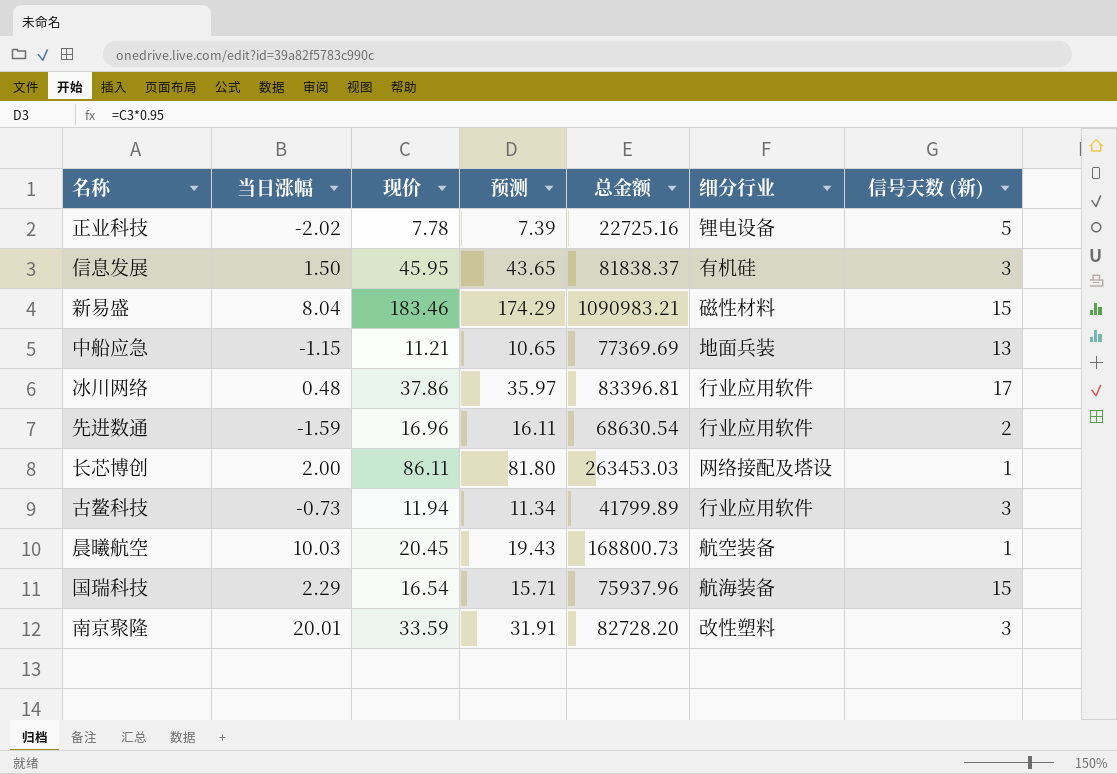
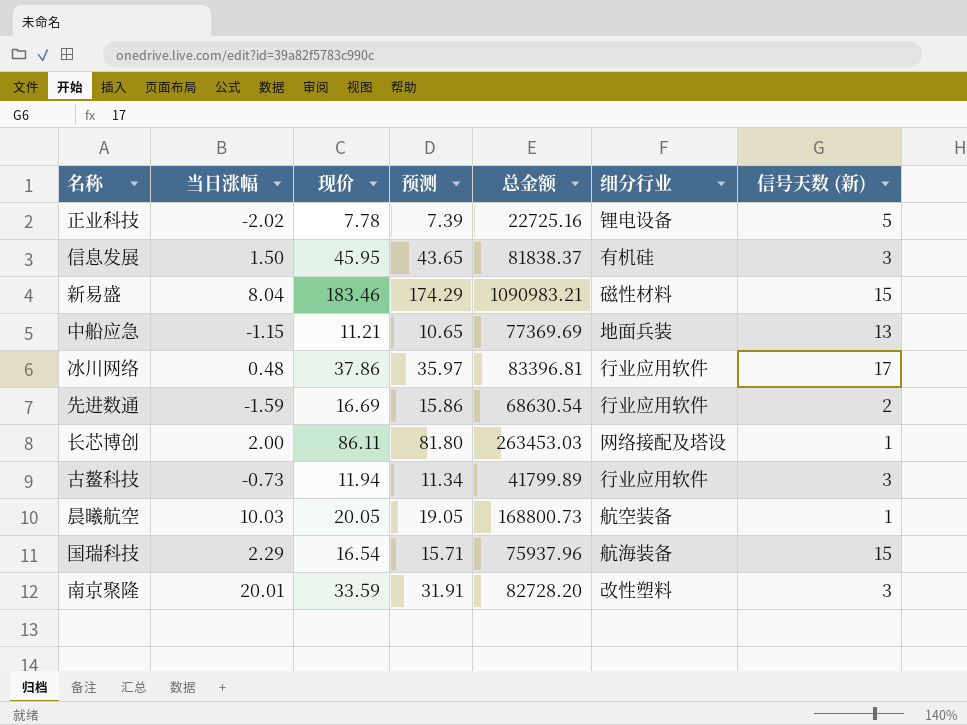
先进数通 | 现价: 16.96 -> 16.69
先进数通 | 预测: 16.11 -> 15.86
晨曦航空 | 现价: 20.45 -> 20.05
晨曦航空 | 预测: 19.43 -> 19.05

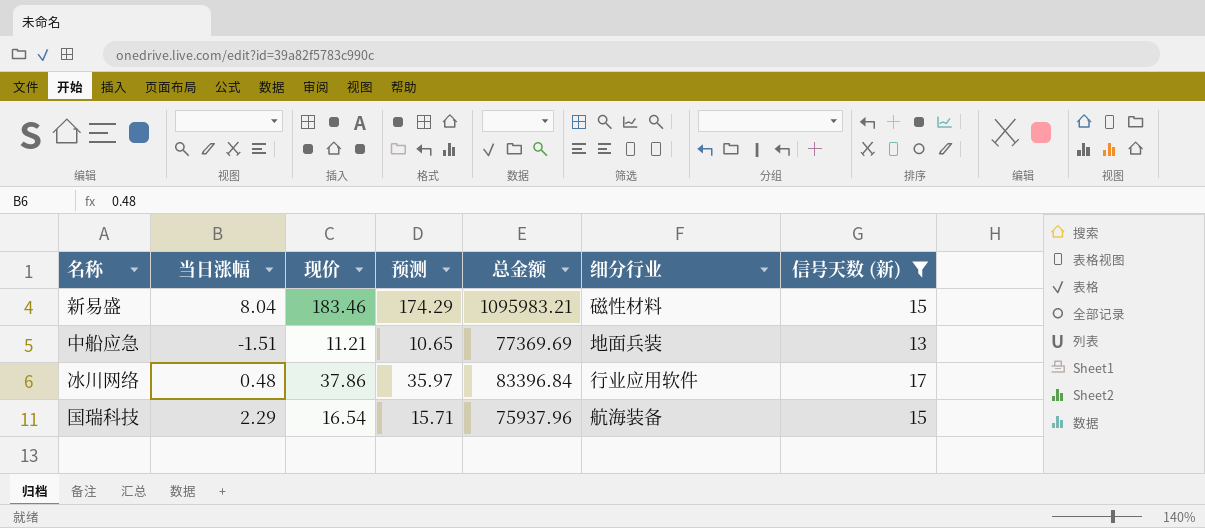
filter: none -> 信号天数 (新) >= 13
新易盛 | 总金额: 1090983.21 -> 1095983.21
中船应急 | 当日涨幅: -1.15 -> -1.51
冰川网络 | 总金额: 83396.81 -> 83396.84

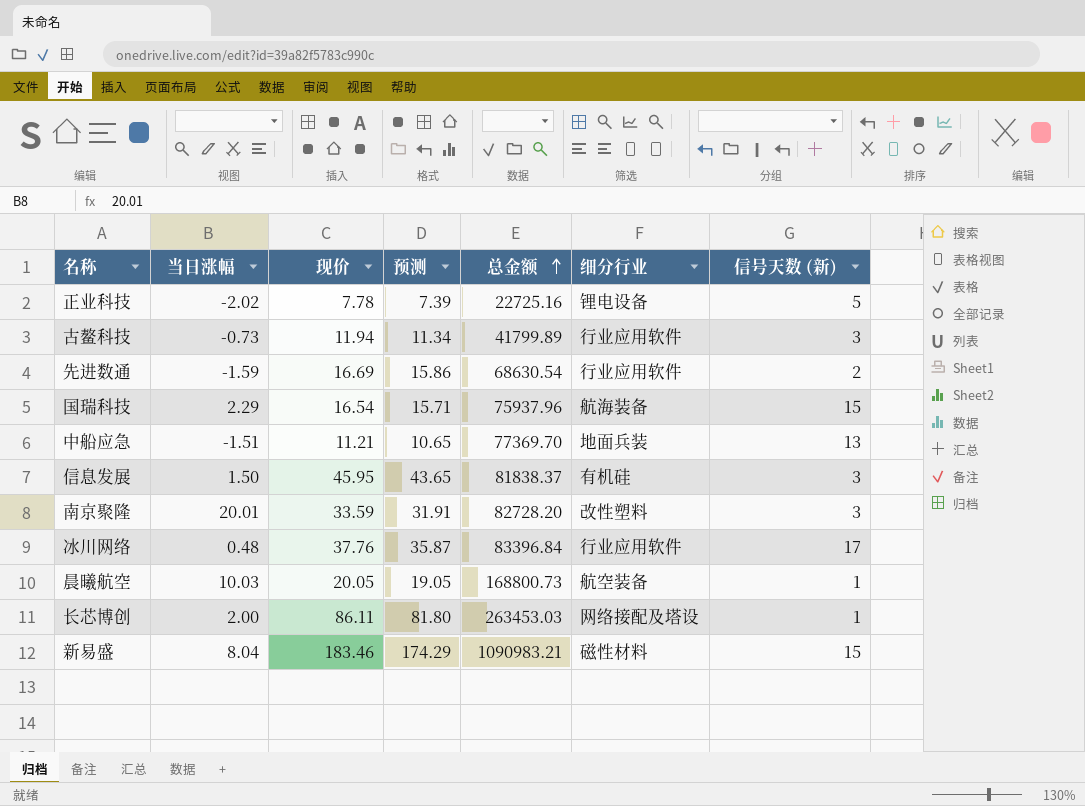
filter: 信号天数 (新) >= 13 -> none
row order: none -> 总金额 ascending
中船应急 | 总金额: 77369.69 -> 77369.70
冰川网络 | 现价: 37.86 -> 37.76
冰川网络 | 预测: 35.97 -> 35.87
新易盛 | 总金额: 1095983.21 -> 1090983.21

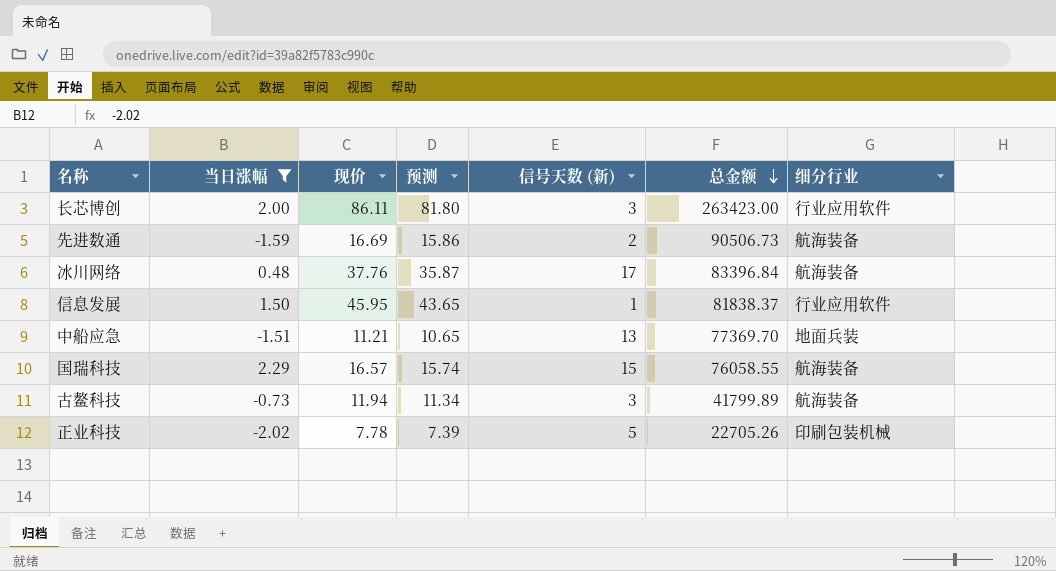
filter: none -> 当日涨幅 <= 2.29
row order: 总金额 ascending -> 总金额 descending
column 信号天数 (新) | position: 7 -> 5
长芯博创 | 信号天数 (新): 1 -> 3
长芯博创 | 总金额: 263453.03 -> 263423.00
长芯博创 | 细分行业: 网络接配及塔设 -> 行业应用软件
先进数通 | 总金额: 68630.54 -> 90506.73
先进数通 | 细分行业: 行业应用软件 -> 航海装备
冰川网络 | 细分行业: 行业应用软件 -> 航海装备
信息发展 | 信号天数 (新): 3 -> 1
信息发展 | 细分行业: 有机硅 -> 行业应用软件
国瑞科技 | 现价: 16.54 -> 16.57
国瑞科技 | 预测: 15.71 -> 15.74
国瑞科技 | 总金额: 75937.96 -> 76058.55
古鳌科技 | 细分行业: 行业应用软件 -> 航海装备
正业科技 | 总金额: 22725.16 -> 22705.26
正业科技 | 细分行业: 锂电设备 -> 印刷包装机械

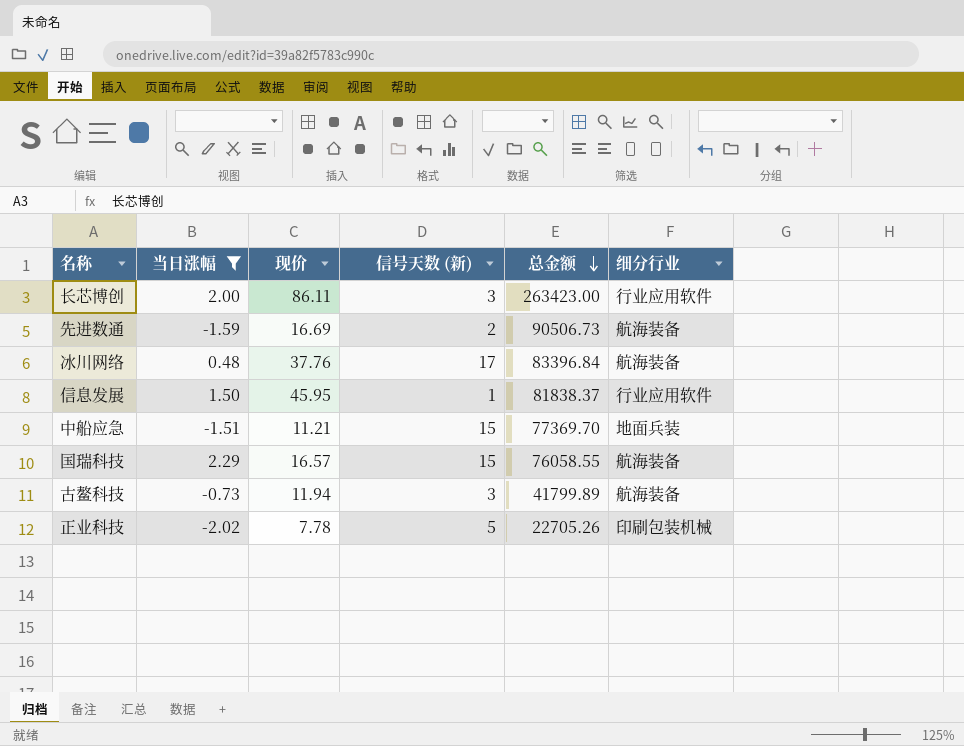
column 预测 | formula: [现价] * 0.95 -> none
中船应急 | 信号天数 (新): 13 -> 15

